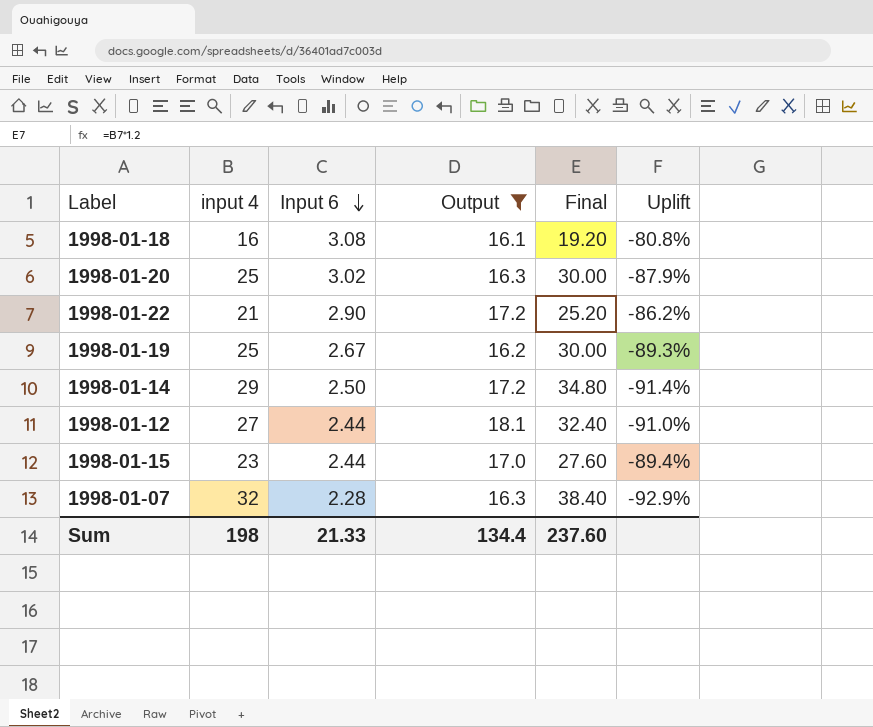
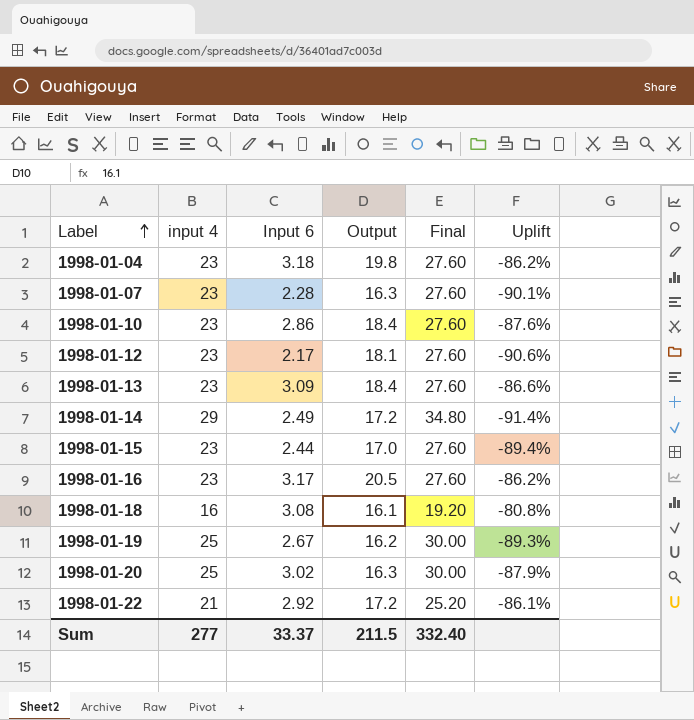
filter: Output <= 18.1 -> none
row order: Input 6 descending -> Label ascending
1998-01-07 | input 4: 32 -> 23
1998-01-07 | Final: 38.40 -> 27.60
1998-01-07 | Uplift: -92.9% -> -90.1%
1998-01-12 | input 4: 27 -> 23
1998-01-12 | Input 6: 2.44 -> 2.17
1998-01-12 | Final: 32.40 -> 27.60
1998-01-12 | Uplift: -91.0% -> -90.6%
1998-01-14 | Input 6: 2.50 -> 2.49
1998-01-22 | Input 6: 2.90 -> 2.92
1998-01-22 | Uplift: -86.2% -> -86.1%
Sum | input 4: 198 -> 277
Sum | Input 6: 21.33 -> 33.37
Sum | Output: 134.4 -> 211.5
Sum | Final: 237.60 -> 332.40

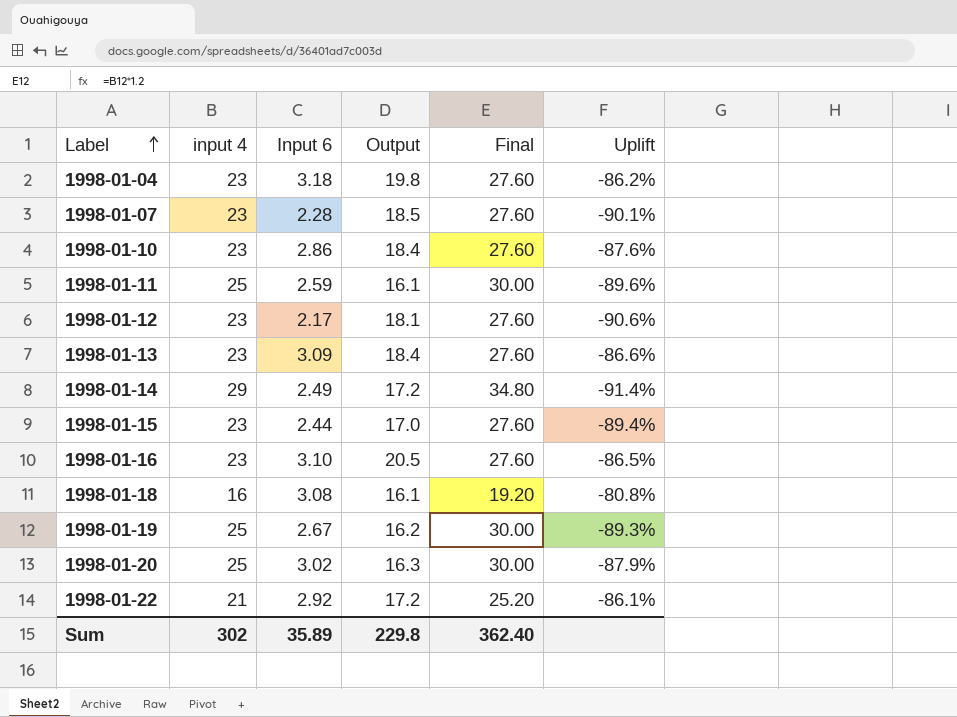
1998-01-07 | Output: 16.3 -> 18.5
row 1998-01-11: none -> 25 | 2.59 | 16.1 | 30.00 | -89.6%
1998-01-16 | Input 6: 3.17 -> 3.10
1998-01-16 | Uplift: -86.2% -> -86.5%
Sum | input 4: 277 -> 302
Sum | Input 6: 33.37 -> 35.89
Sum | Output: 211.5 -> 229.8
Sum | Final: 332.40 -> 362.40

